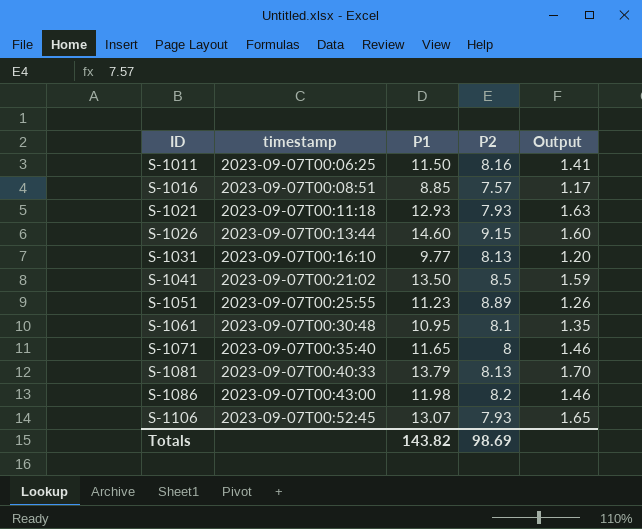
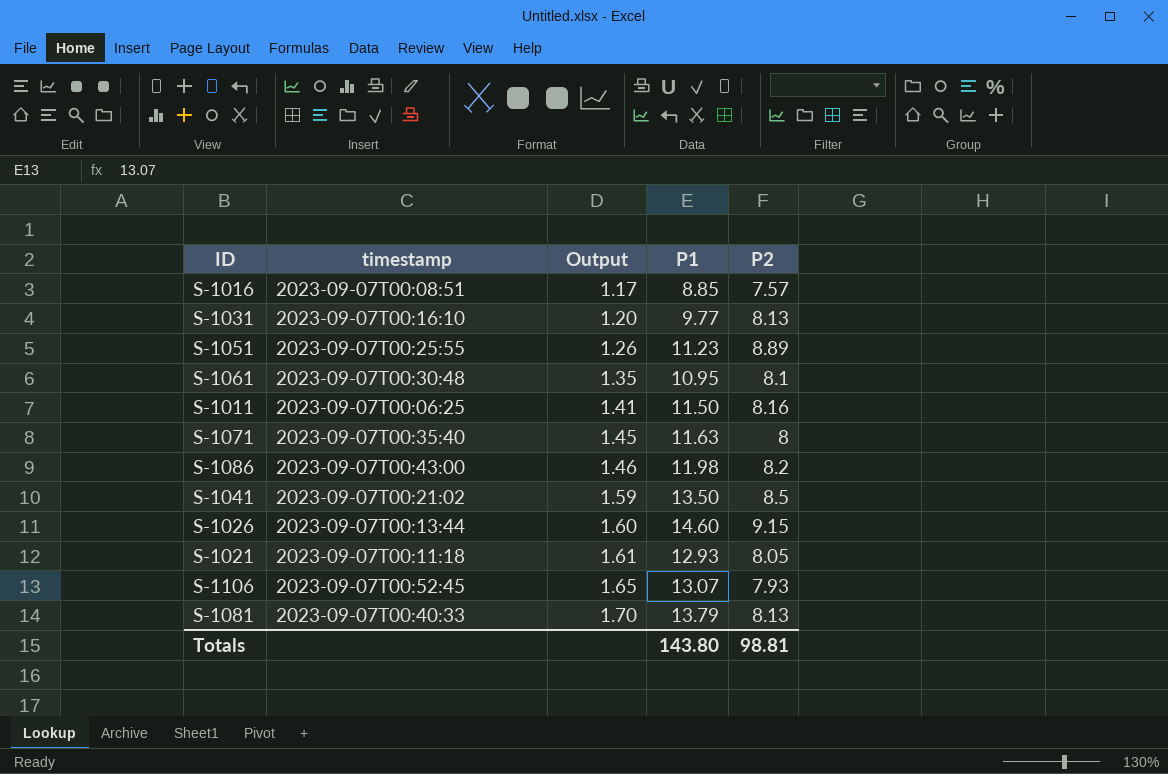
row order: ID ascending -> Output ascending
column Output | position: 5 -> 3
S-1071 | Output: 1.46 -> 1.45
S-1071 | P1: 11.65 -> 11.63
S-1021 | Output: 1.63 -> 1.61
S-1021 | P2: 7.93 -> 8.05
Totals | P1: 143.82 -> 143.80
Totals | P2: 98.69 -> 98.81

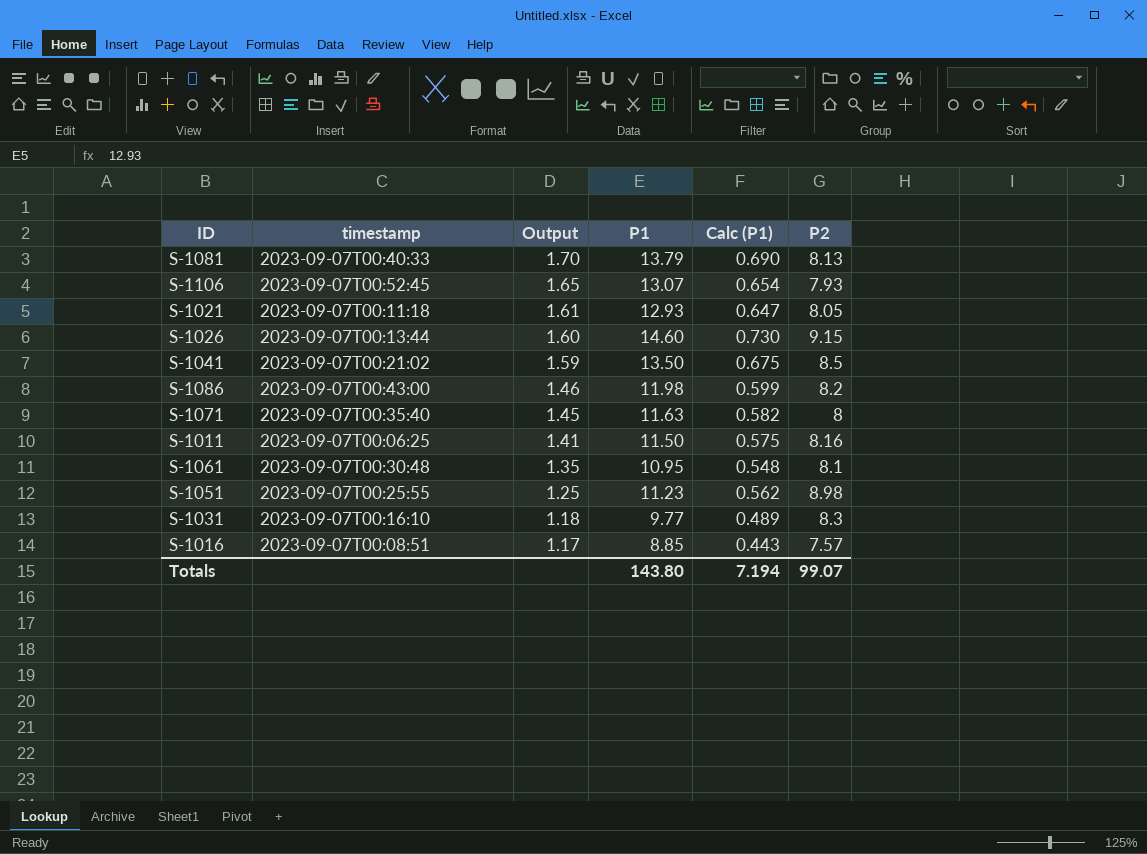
row order: Output ascending -> Output descending
column Calc (P1) | formula: none -> [P1] * 0.05
S-1051 | Output: 1.26 -> 1.25
S-1051 | P2: 8.89 -> 8.98
S-1031 | Output: 1.20 -> 1.18
S-1031 | P2: 8.13 -> 8.3
Totals | P2: 98.81 -> 99.07

